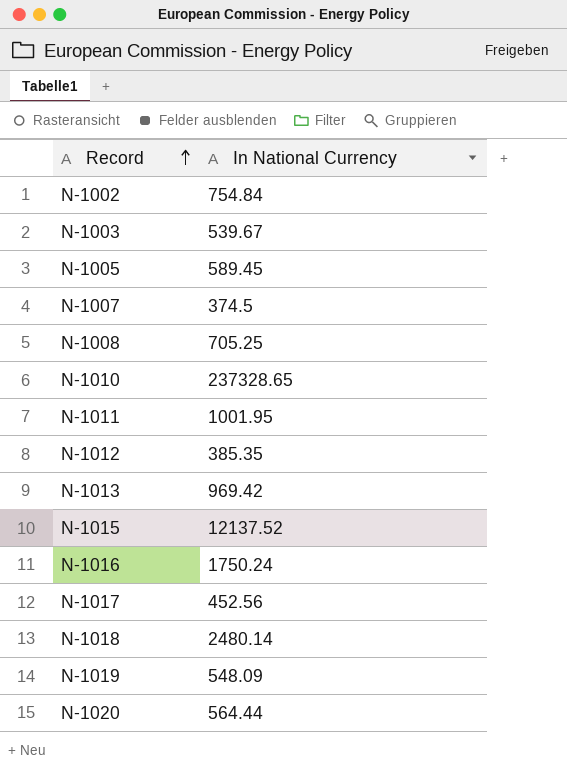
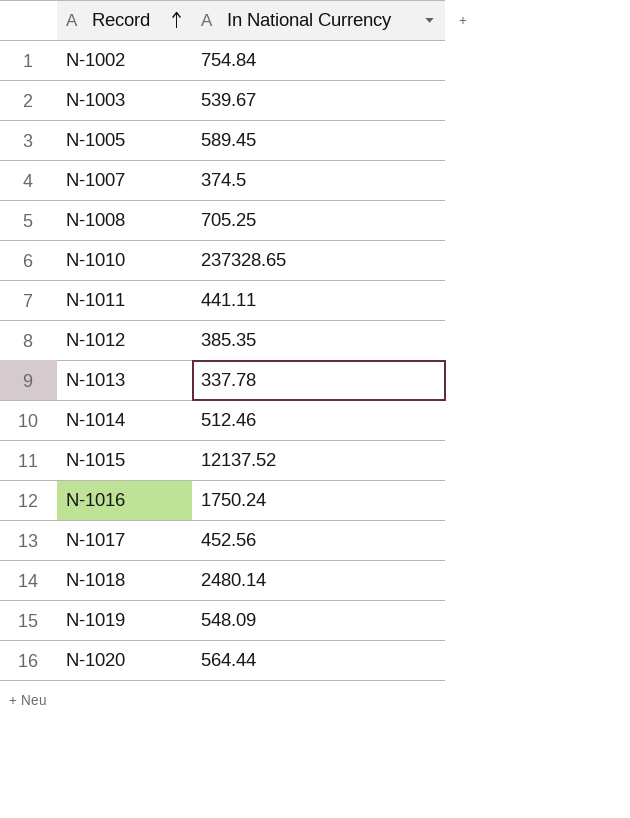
N-1011 | In National Currency: 1001.95 -> 441.11
N-1013 | In National Currency: 969.42 -> 337.78
row N-1014: none -> 512.46

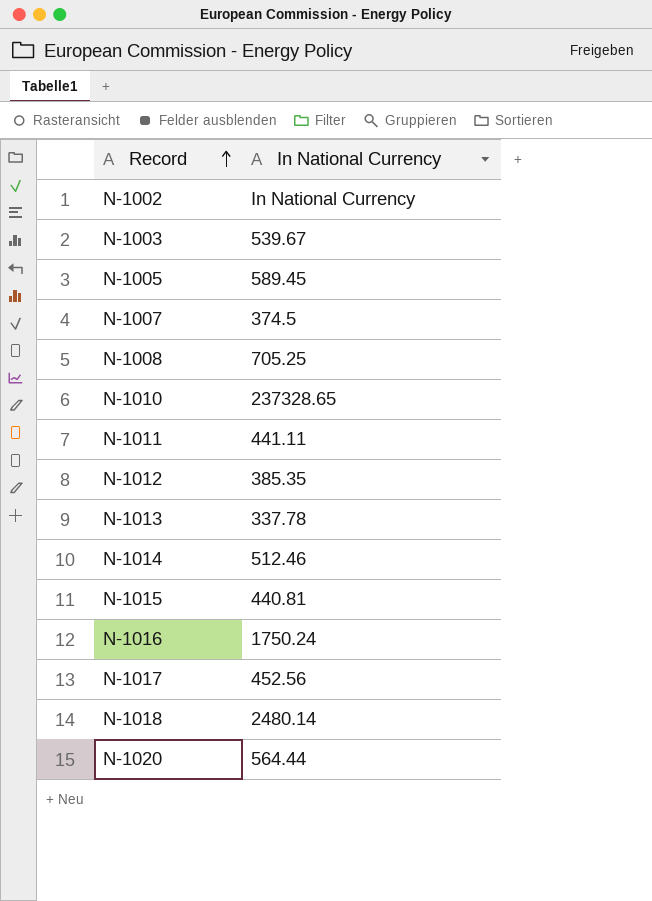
row N-1019: 548.09 -> none
N-1002 | In National Currency: 754.84 -> In National Currency
N-1015 | In National Currency: 12137.52 -> 440.81

